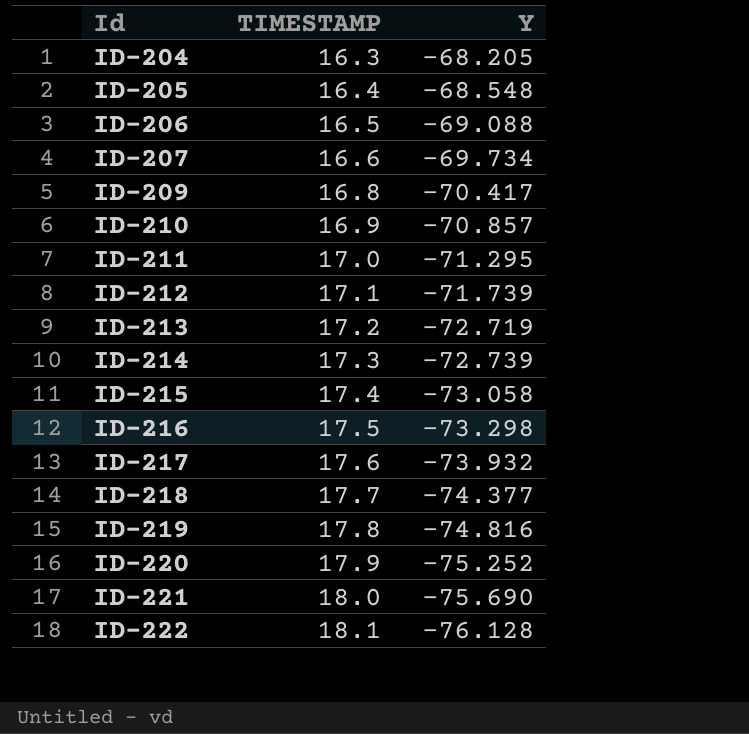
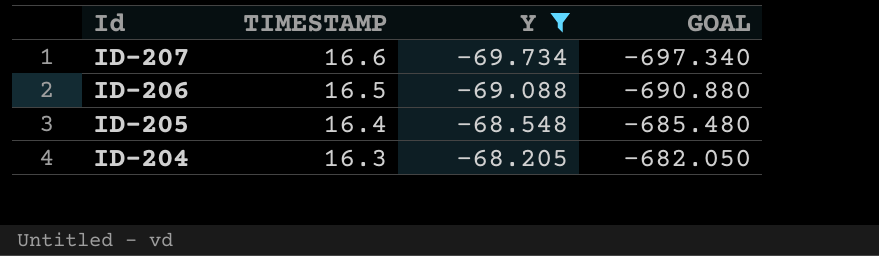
filter: none -> Y >= -69.734
row order: Id ascending -> Id descending
column GOAL | formula: none -> [Y] * 10

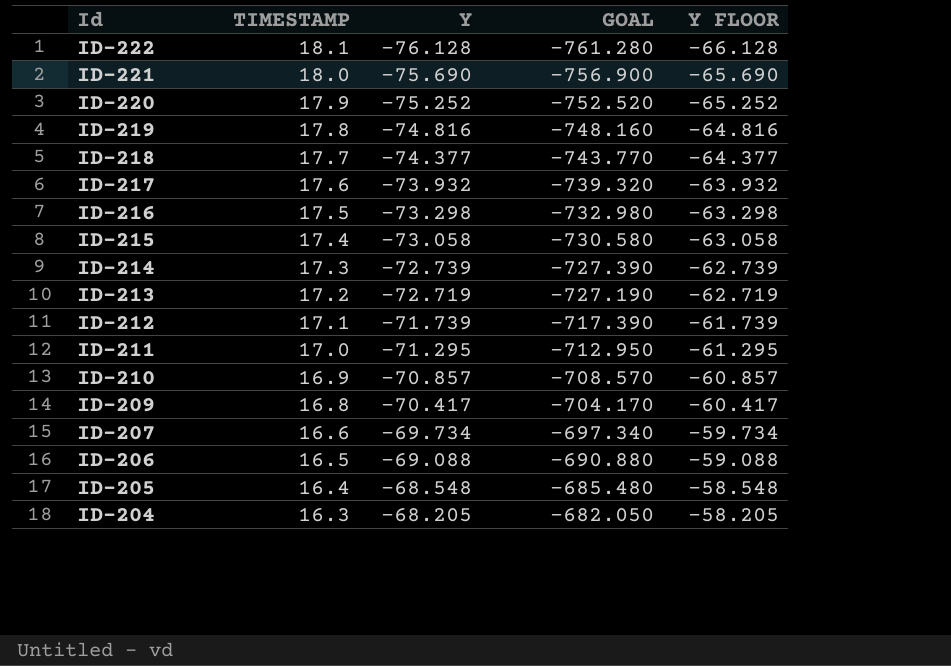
filter: Y >= -69.734 -> none
column Y FLOOR | formula: none -> [Y] + 10

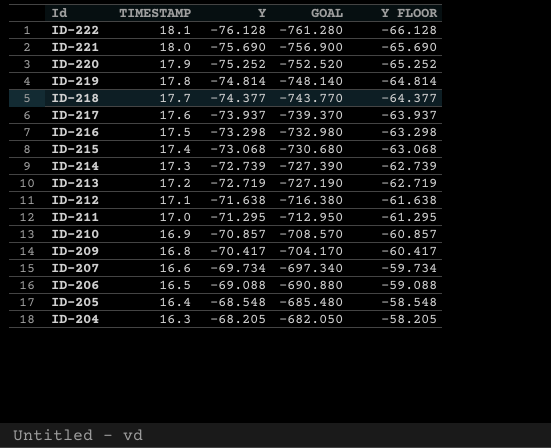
ID-219 | Y: -74.816 -> -74.814
ID-219 | GOAL: -748.160 -> -748.140
ID-219 | Y FLOOR: -64.816 -> -64.814
ID-217 | Y: -73.932 -> -73.937
ID-217 | GOAL: -739.320 -> -739.370
ID-217 | Y FLOOR: -63.932 -> -63.937
ID-215 | Y: -73.058 -> -73.068
ID-215 | GOAL: -730.580 -> -730.680
ID-215 | Y FLOOR: -63.058 -> -63.068
ID-212 | Y: -71.739 -> -71.638
ID-212 | GOAL: -717.390 -> -716.380
ID-212 | Y FLOOR: -61.739 -> -61.638

